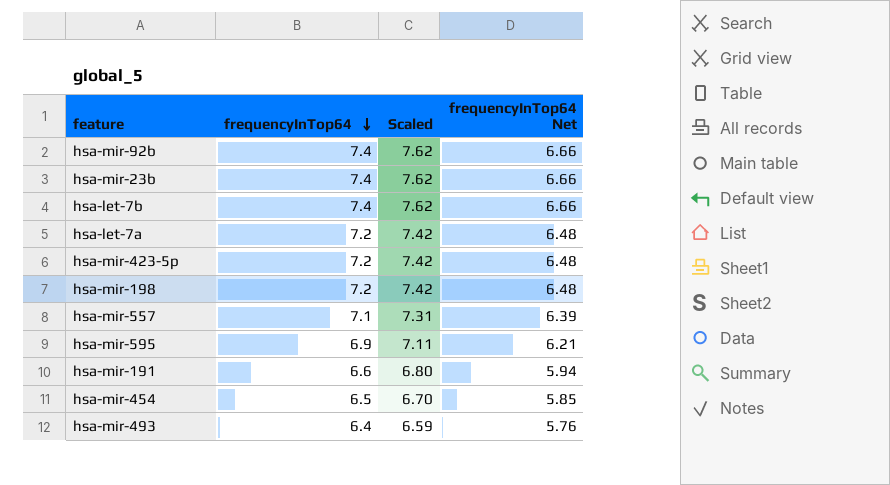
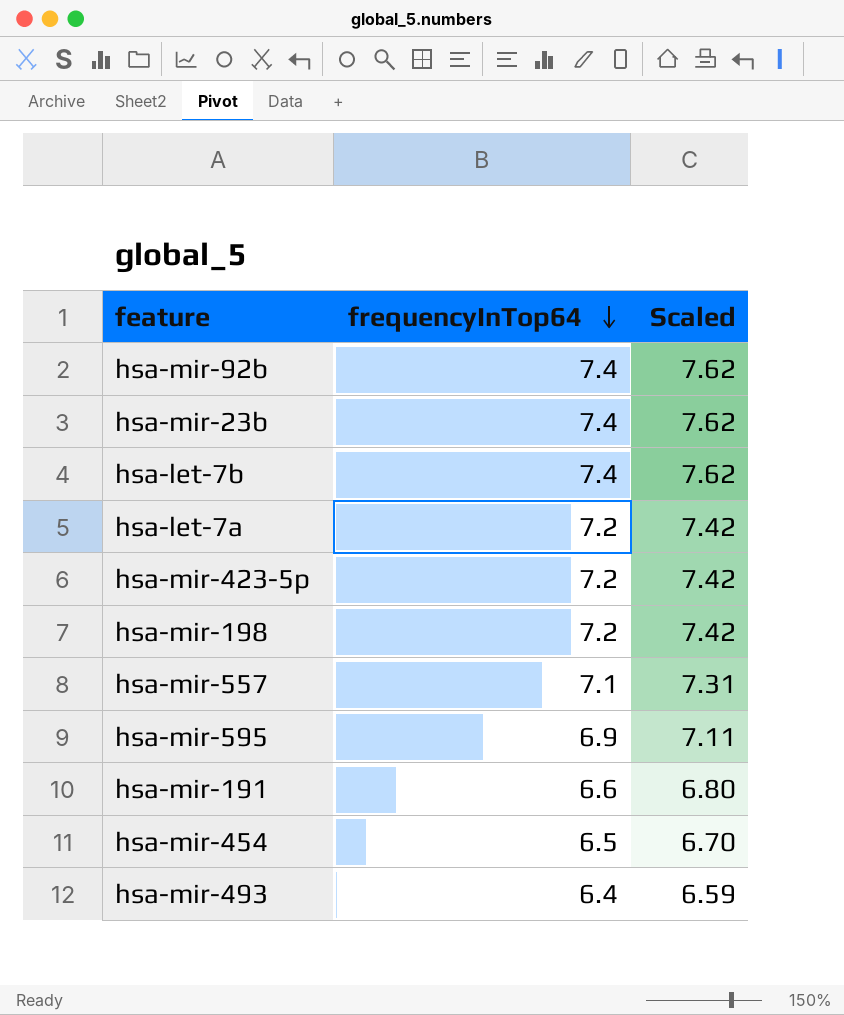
column frequencyInTop64 Net | formula: [frequencyInTop64] * 0.9 -> none

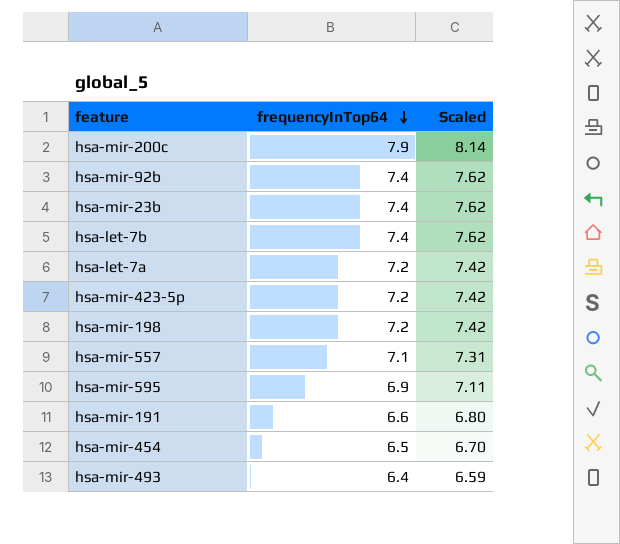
row hsa-mir-200c: none -> 7.9 | 8.14

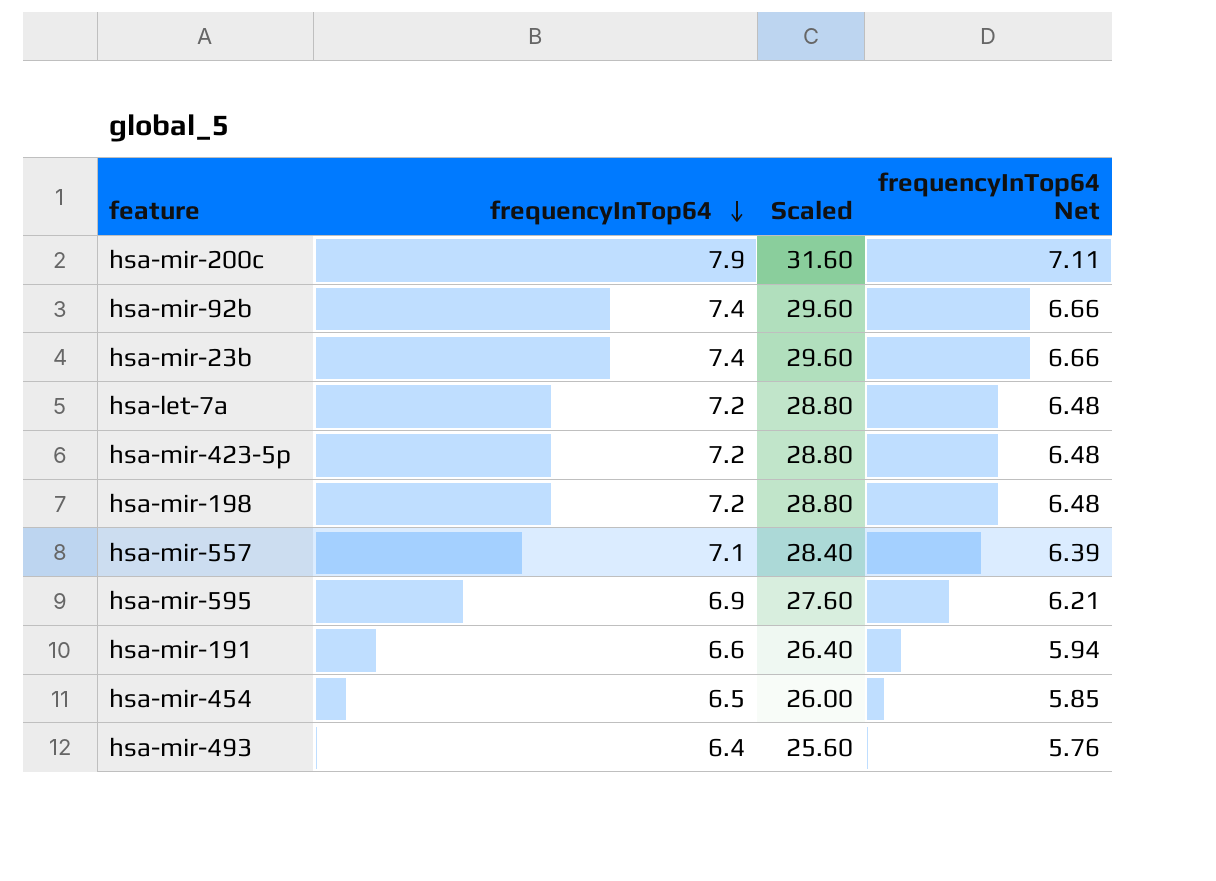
column Scaled | formula: [frequencyInTop64] * 1.03 -> [frequencyInTop64] * 4
column frequencyInTop64 Net | formula: none -> [frequencyInTop64] * 0.9
row hsa-let-7b: 7.4 | 7.62 -> none

